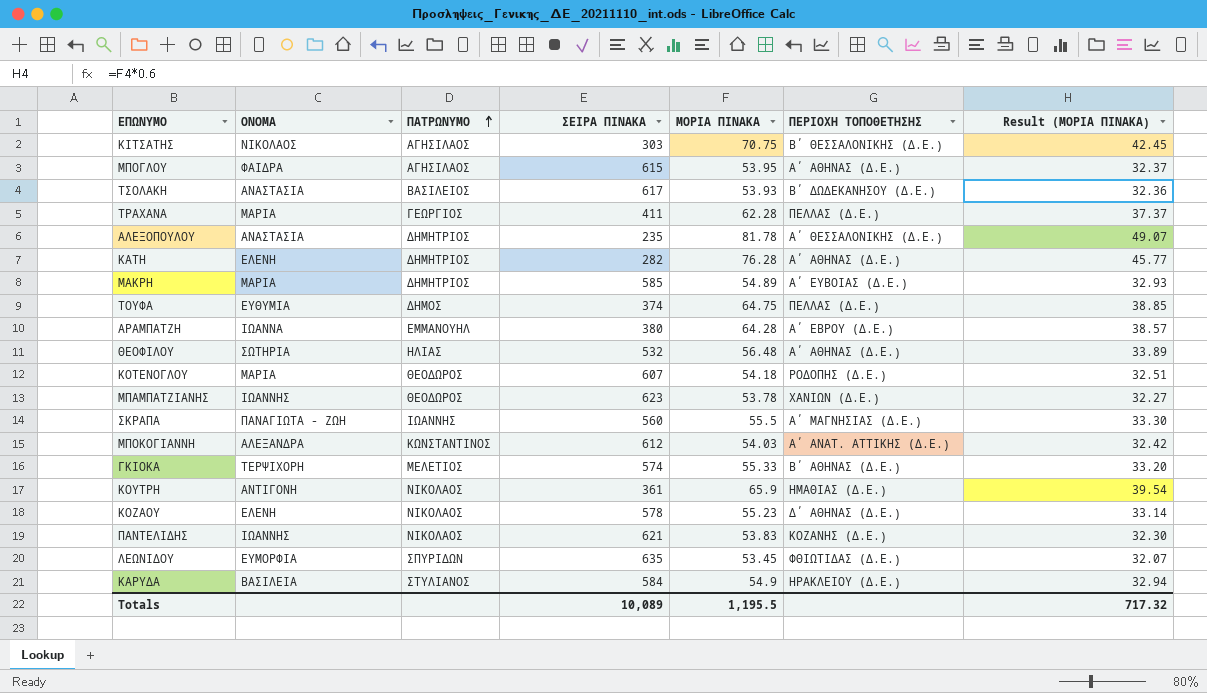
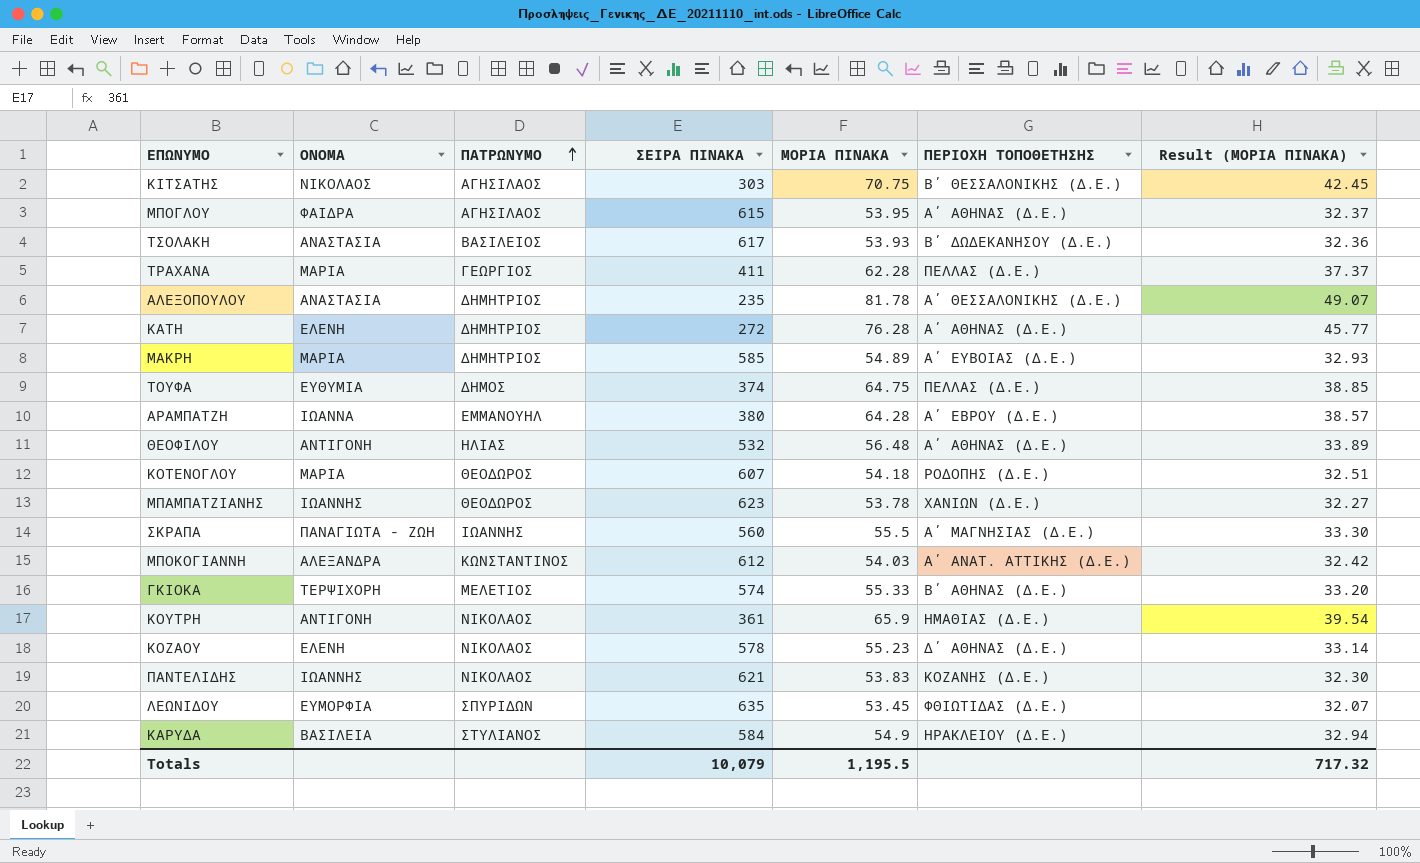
ΚΑΤΗ | ΣΕΙΡΑ ΠΙΝΑΚΑ: 282 -> 272
ΘΕΟΦΙΛΟΥ | ΟΝΟΜΑ: ΣΩΤΗΡΙΑ -> ΑΝΤΙΓΟΝΗ
Totals | ΣΕΙΡΑ ΠΙΝΑΚΑ: 10,089 -> 10,079

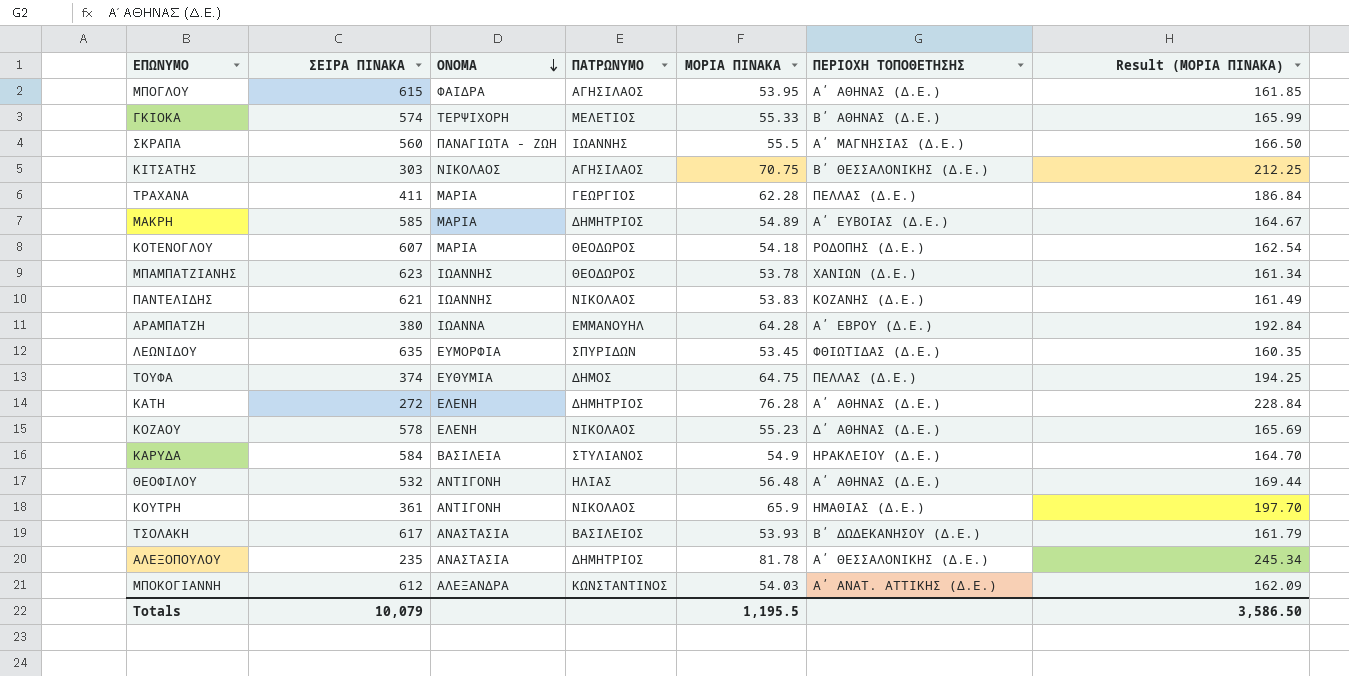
row order: ΠΑΤΡΩΝΥΜΟ ascending -> ΟΝΟΜΑ descending
column ΣΕΙΡΑ ΠΙΝΑΚΑ | position: 4 -> 2
column Result (ΜΟΡΙΑ ΠΙΝΑΚΑ) | formula: [ΜΟΡΙΑ ΠΙΝΑΚΑ] * 0.6 -> [ΜΟΡΙΑ ΠΙΝΑΚΑ] * 3
Totals | Result (ΜΟΡΙΑ ΠΙΝΑΚΑ): 717.32 -> 3,586.50

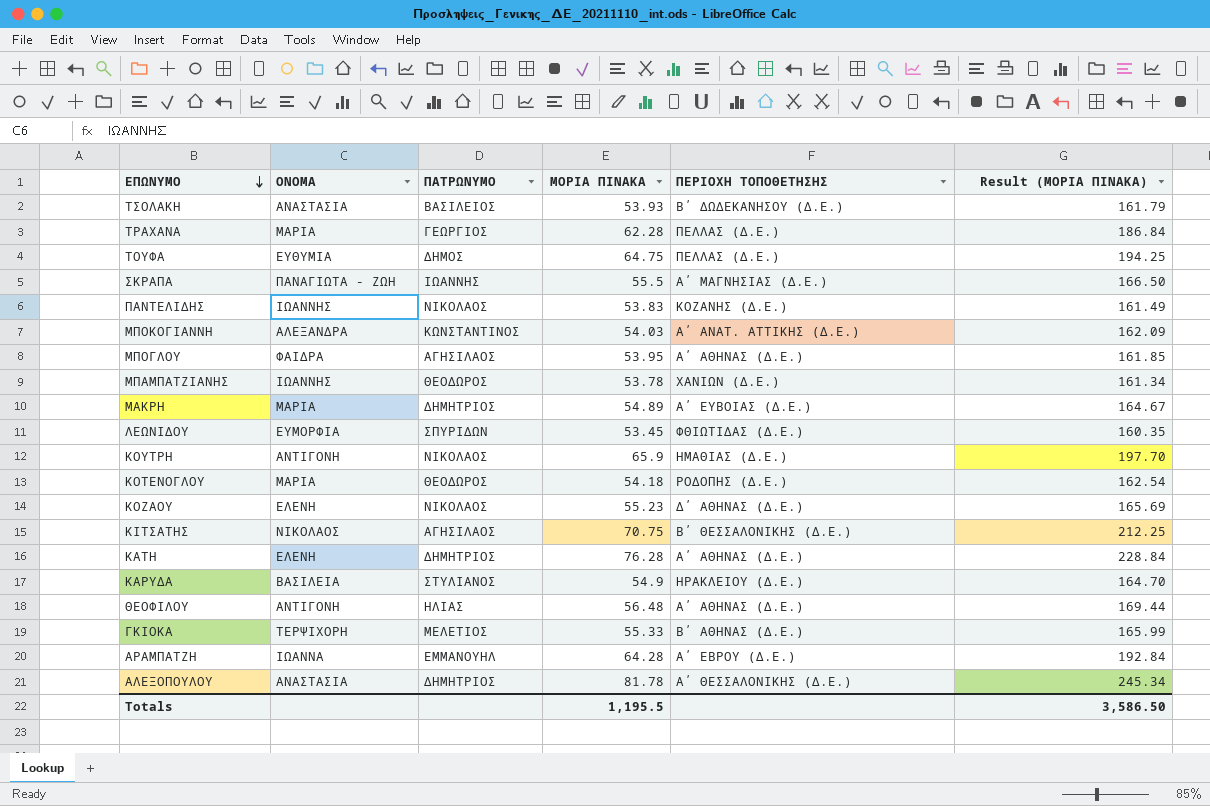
row order: ΟΝΟΜΑ descending -> ΕΠΩΝΥΜΟ descending
column ΣΕΙΡΑ ΠΙΝΑΚΑ | position: 2 -> none

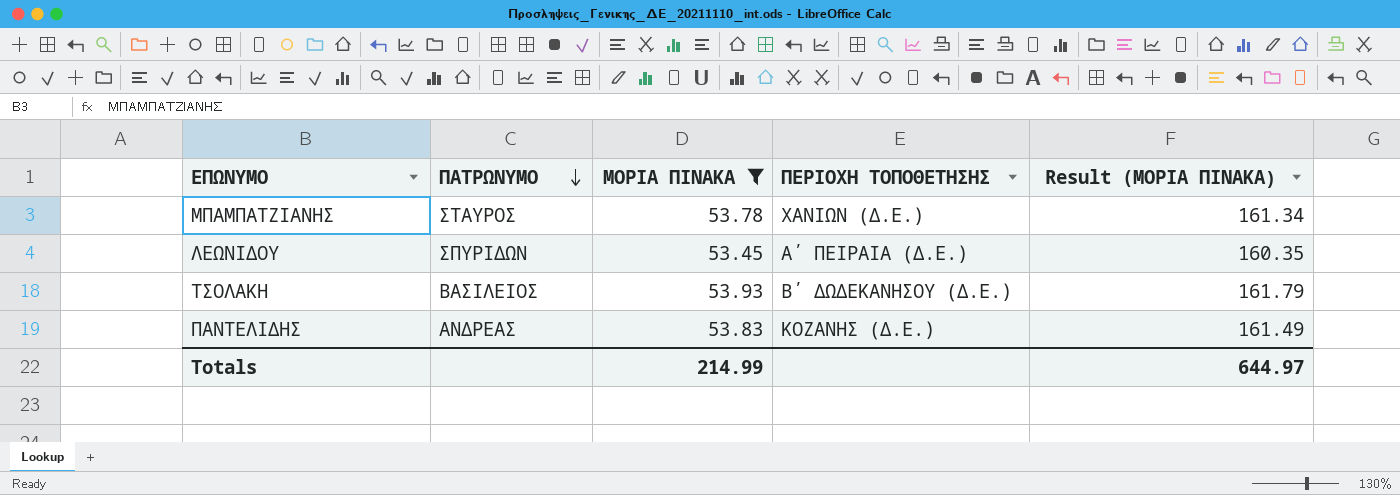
filter: none -> ΜΟΡΙΑ ΠΙΝΑΚΑ <= 53.93
row order: ΕΠΩΝΥΜΟ descending -> ΠΑΤΡΩΝΥΜΟ descending
column ΟΝΟΜΑ | position: 2 -> none
ΜΠΑΜΠΑΤΖΙΑΝΗΣ | ΠΑΤΡΩΝΥΜΟ: ΘΕΟΔΩΡΟΣ -> ΣΤΑΥΡΟΣ
ΛΕΩΝΙΔΟΥ | ΠΕΡΙΟΧΗ ΤΟΠΟΘΕΤΗΣΗΣ: ΦΘΙΩΤΙΔΑΣ (Δ.Ε.) -> Α΄ ΠΕΙΡΑΙΑ (Δ.Ε.)
ΠΑΝΤΕΛΙΔΗΣ | ΠΑΤΡΩΝΥΜΟ: ΝΙΚΟΛΑΟΣ -> ΑΝΔΡΕΑΣ
Totals | ΜΟΡΙΑ ΠΙΝΑΚΑ: 1,195.5 -> 214.99
Totals | Result (ΜΟΡΙΑ ΠΙΝΑΚΑ): 3,586.50 -> 644.97

